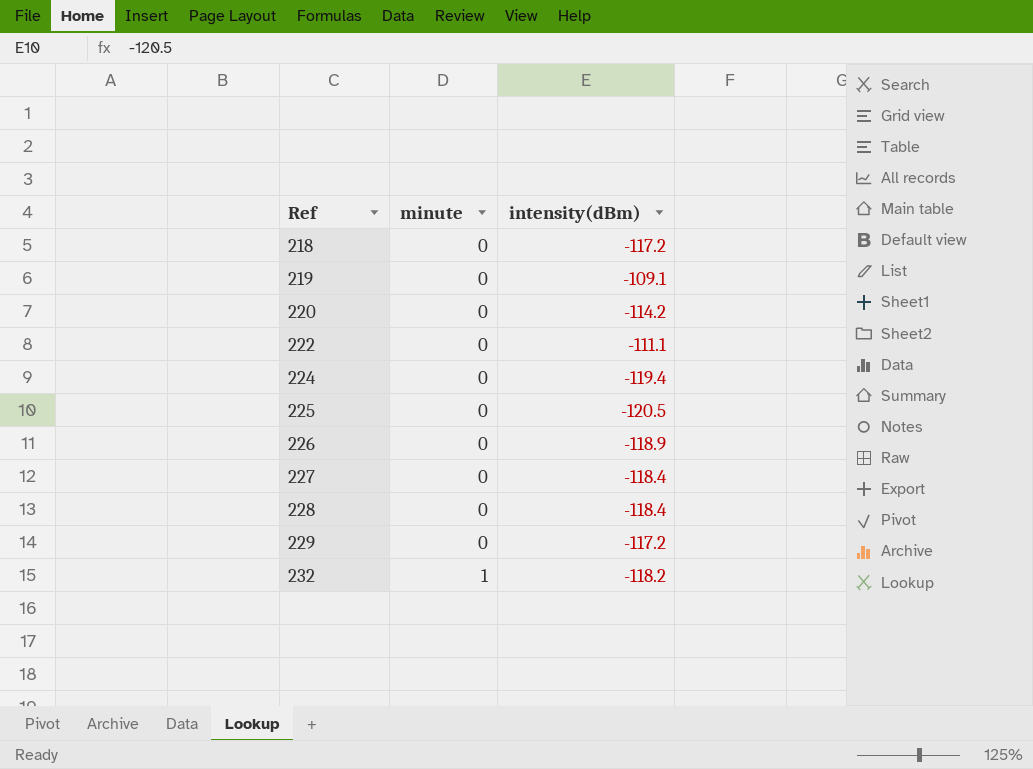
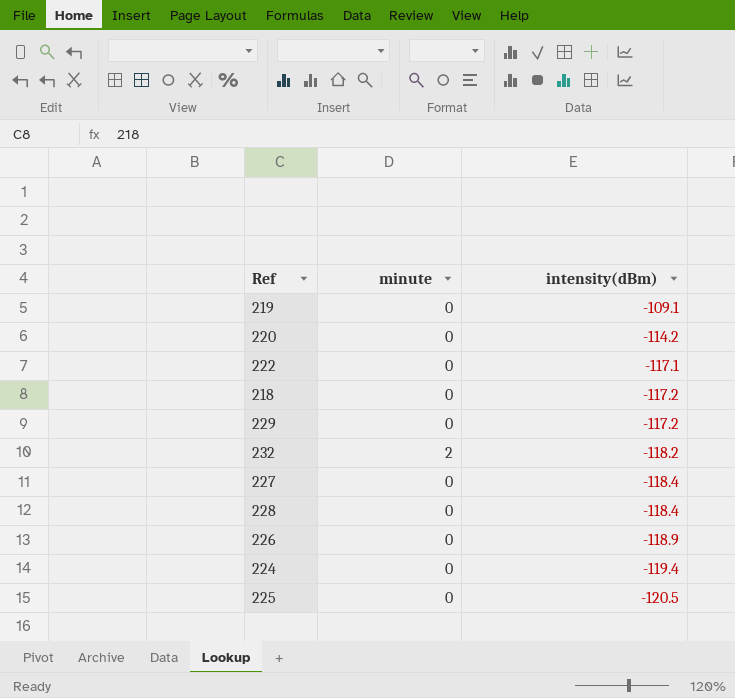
row order: Ref ascending -> intensity(dBm) descending
222 | intensity(dBm): -111.1 -> -117.1
232 | minute: 1 -> 2

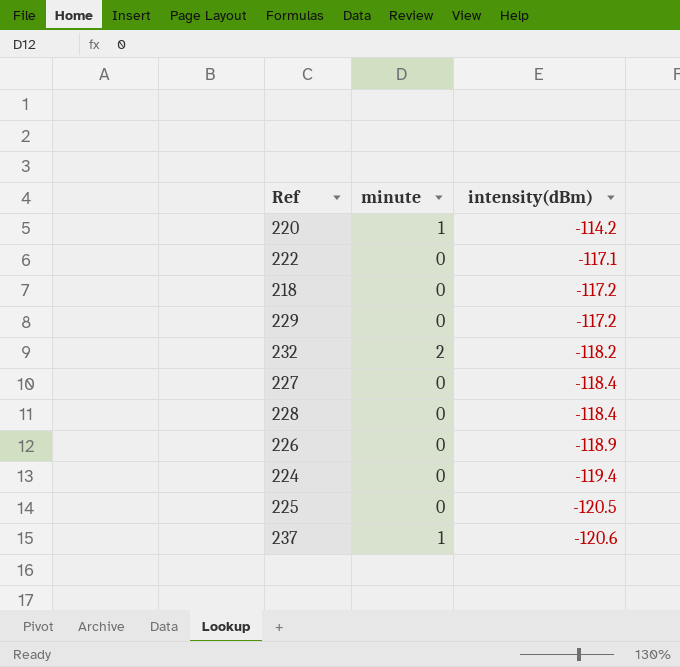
row 219: 0 | -109.1 -> none
220 | minute: 0 -> 1
row 237: none -> 1 | -120.6

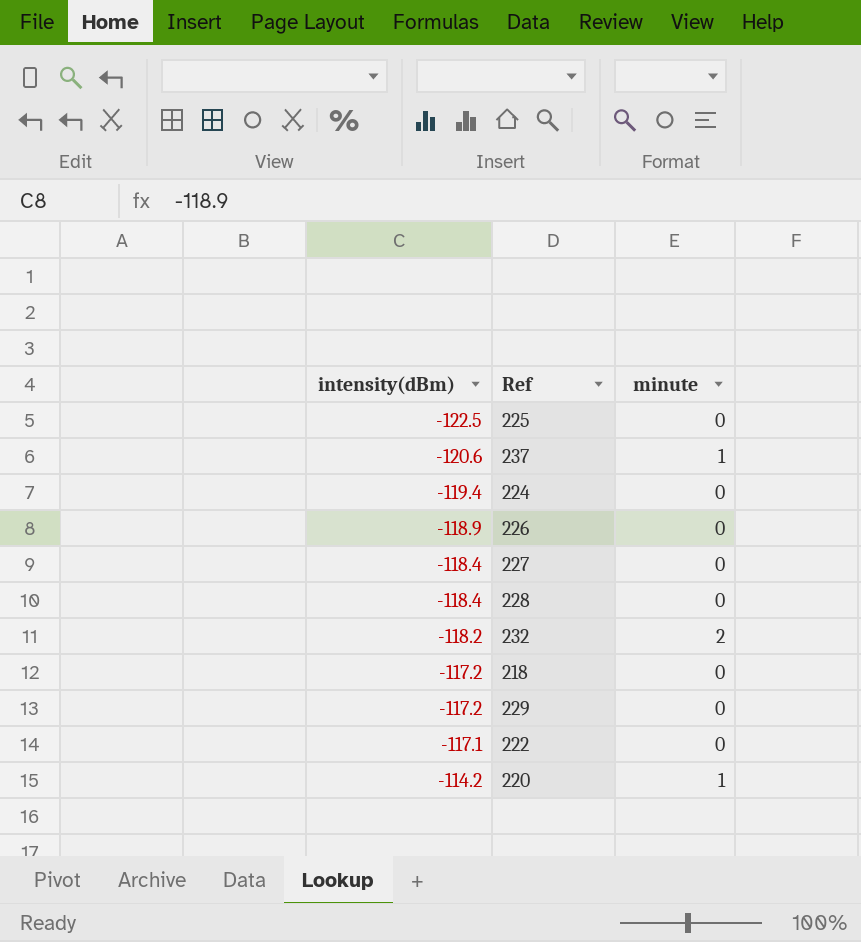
row order: intensity(dBm) descending -> intensity(dBm) ascending
column intensity(dBm) | position: 3 -> 1
225 | intensity(dBm): -120.5 -> -122.5

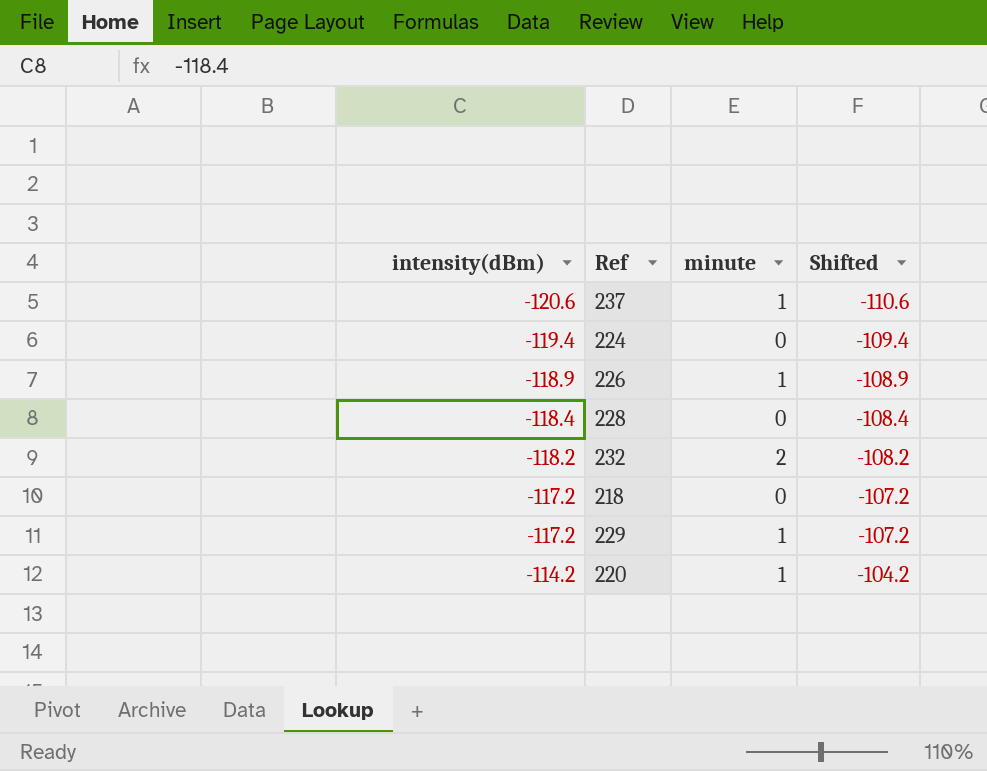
column Shifted | formula: none -> [intensity(dBm)] + 10
row 225: -122.5 | 0 -> none
row 227: -118.4 | 0 -> none
row 222: -117.1 | 0 -> none
226 | minute: 0 -> 1
229 | minute: 0 -> 1

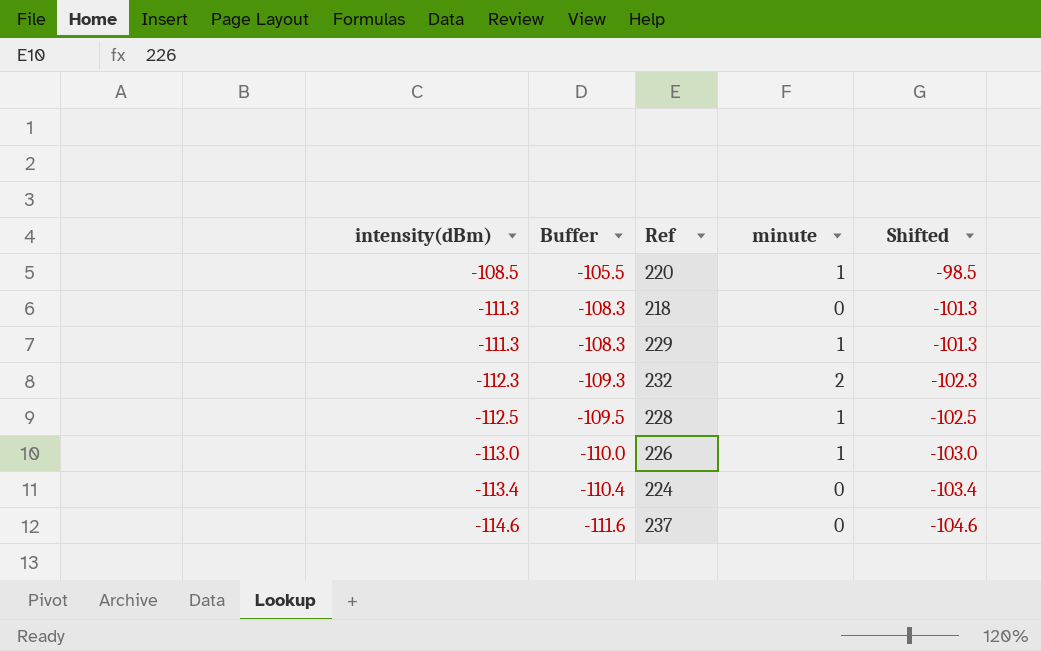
row order: intensity(dBm) ascending -> intensity(dBm) descending
column Buffer | formula: none -> [intensity(dBm)] + 3
220 | intensity(dBm): -114.2 -> -108.5
220 | Shifted: -104.2 -> -98.5
218 | intensity(dBm): -117.2 -> -111.3
218 | Shifted: -107.2 -> -101.3
229 | intensity(dBm): -117.2 -> -111.3
229 | Shifted: -107.2 -> -101.3
232 | intensity(dBm): -118.2 -> -112.3
232 | Shifted: -108.2 -> -102.3
228 | intensity(dBm): -118.4 -> -112.5
228 | minute: 0 -> 1
228 | Shifted: -108.4 -> -102.5
226 | intensity(dBm): -118.9 -> -113.0
226 | Shifted: -108.9 -> -103.0
224 | intensity(dBm): -119.4 -> -113.4
224 | Shifted: -109.4 -> -103.4
237 | intensity(dBm): -120.6 -> -114.6
237 | minute: 1 -> 0
237 | Shifted: -110.6 -> -104.6

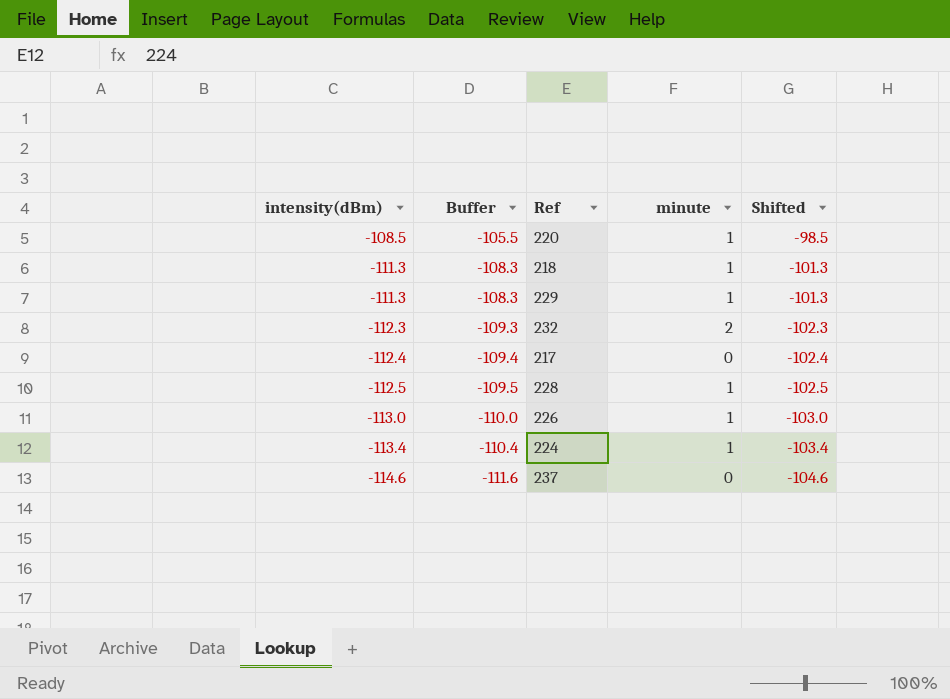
218 | minute: 0 -> 1
row 217: none -> -112.4 | -109.4 | 0 | -102.4
224 | minute: 0 -> 1

